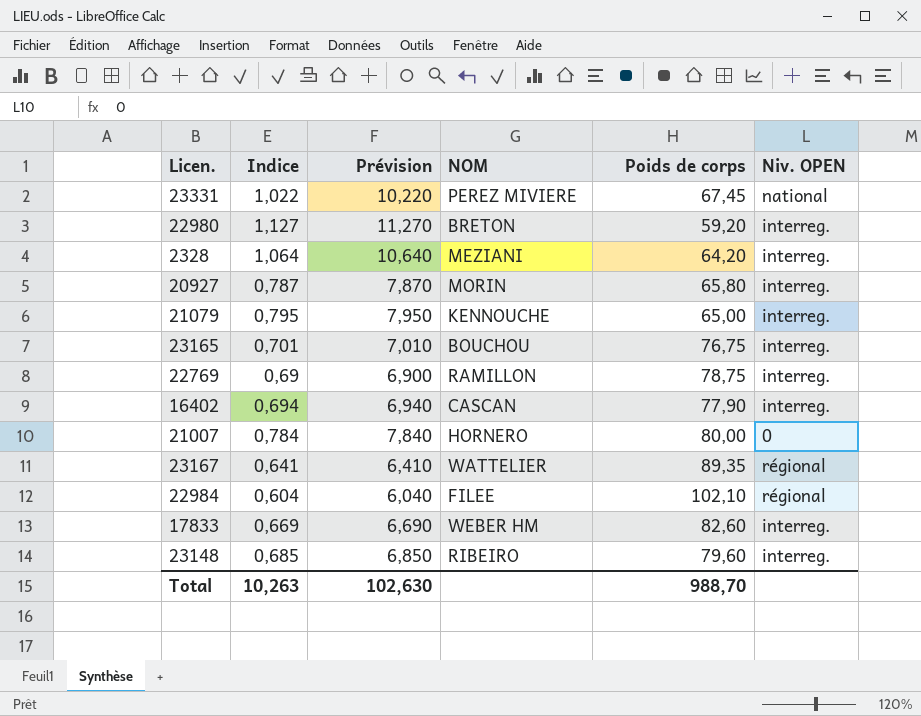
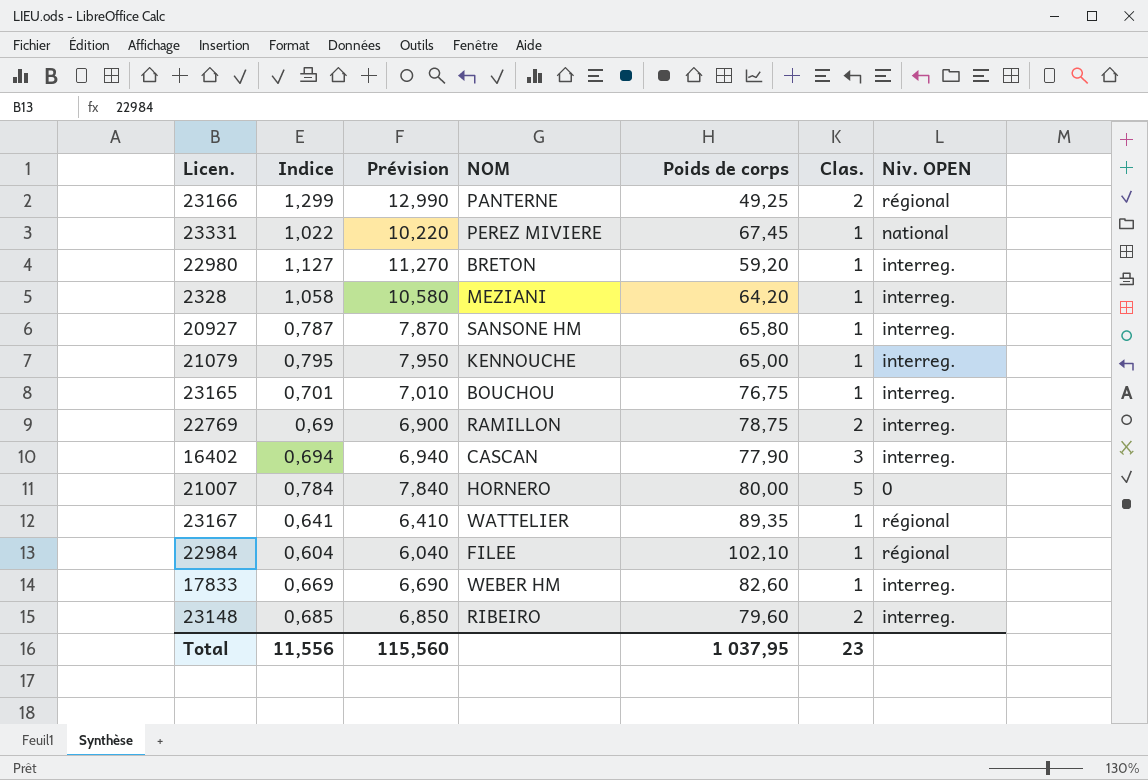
column Clas. | position: none -> 6
row 23166: none -> 1,299 | 12,990 | PANTERNE | 49,25 | 2 | régional
2328 | Indice: 1,064 -> 1,058
2328 | Prévision: 10,640 -> 10,580
20927 | NOM: MORIN -> SANSONE HM
Total | Indice: 10,263 -> 11,556
Total | Prévision: 102,630 -> 115,560
Total | Poids de corps: 988,70 -> 1 037,95

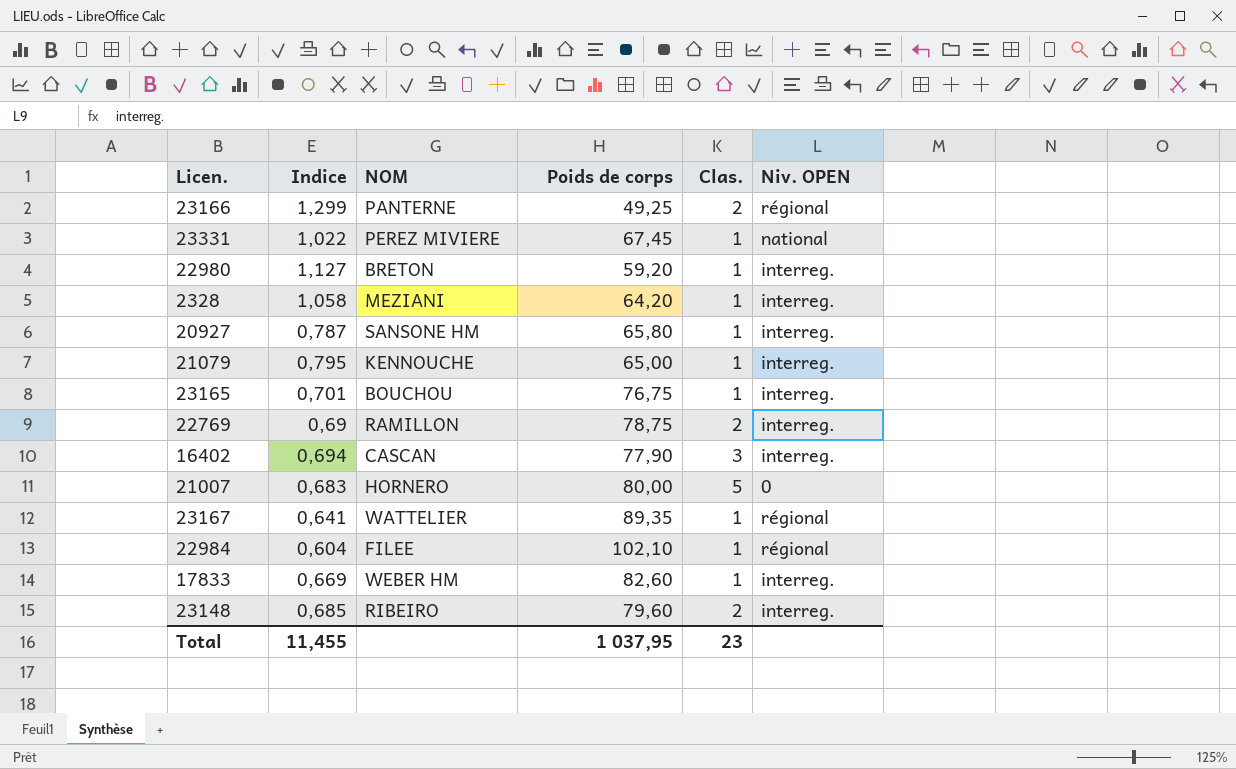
column Prévision | formula: [Indice] * 10 -> none
21007 | Indice: 0,784 -> 0,683
Total | Indice: 11,556 -> 11,455

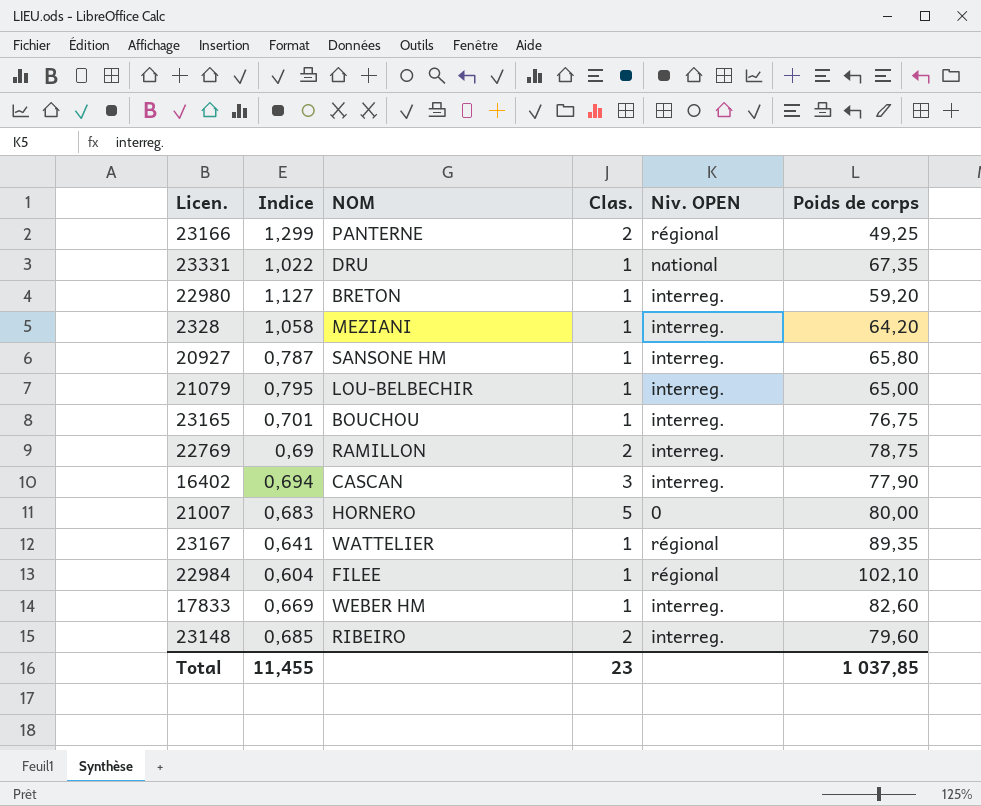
column Poids de corps | position: 4 -> 6
23331 | NOM: PEREZ MIVIERE -> DRU
23331 | Poids de corps: 67,45 -> 67,35
21079 | NOM: KENNOUCHE -> LOU-BELBECHIR
Total | Poids de corps: 1 037,95 -> 1 037,85

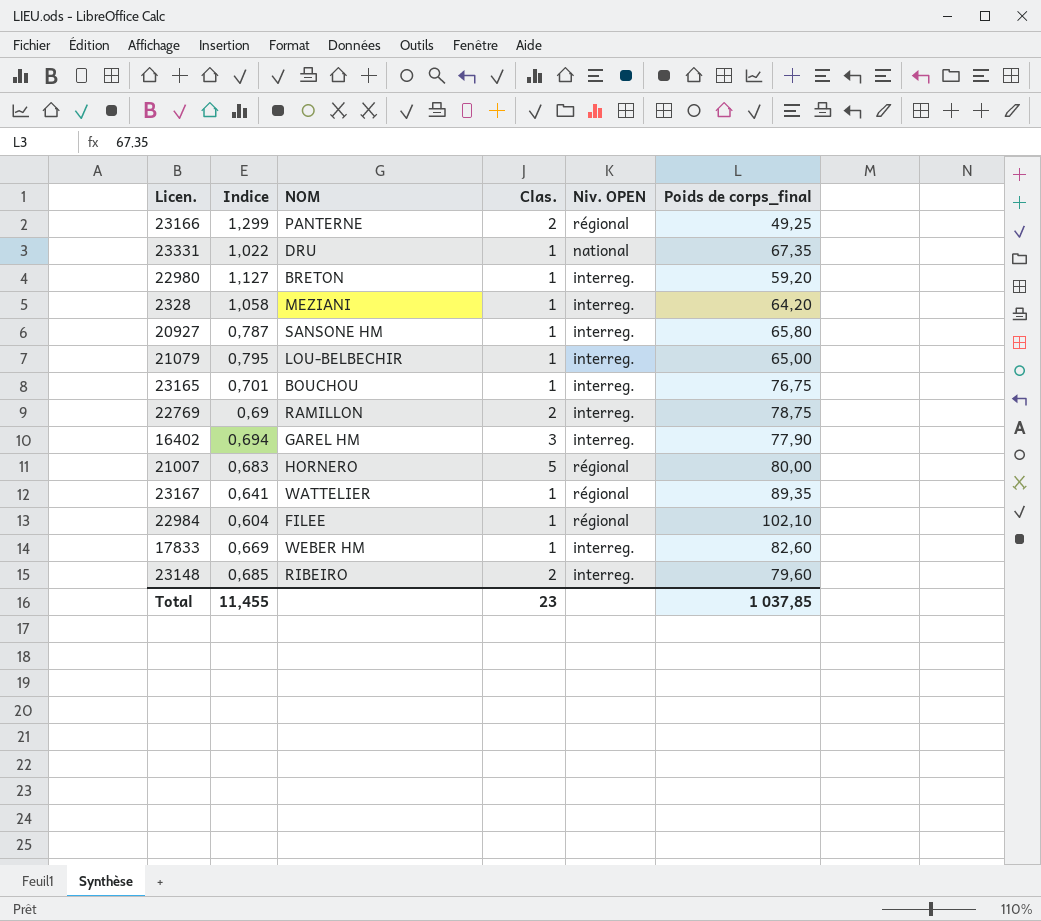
column name: Poids de corps -> Poids de corps_final
16402 | NOM: CASCAN -> GAREL HM
21007 | Niv. OPEN: 0 -> régional

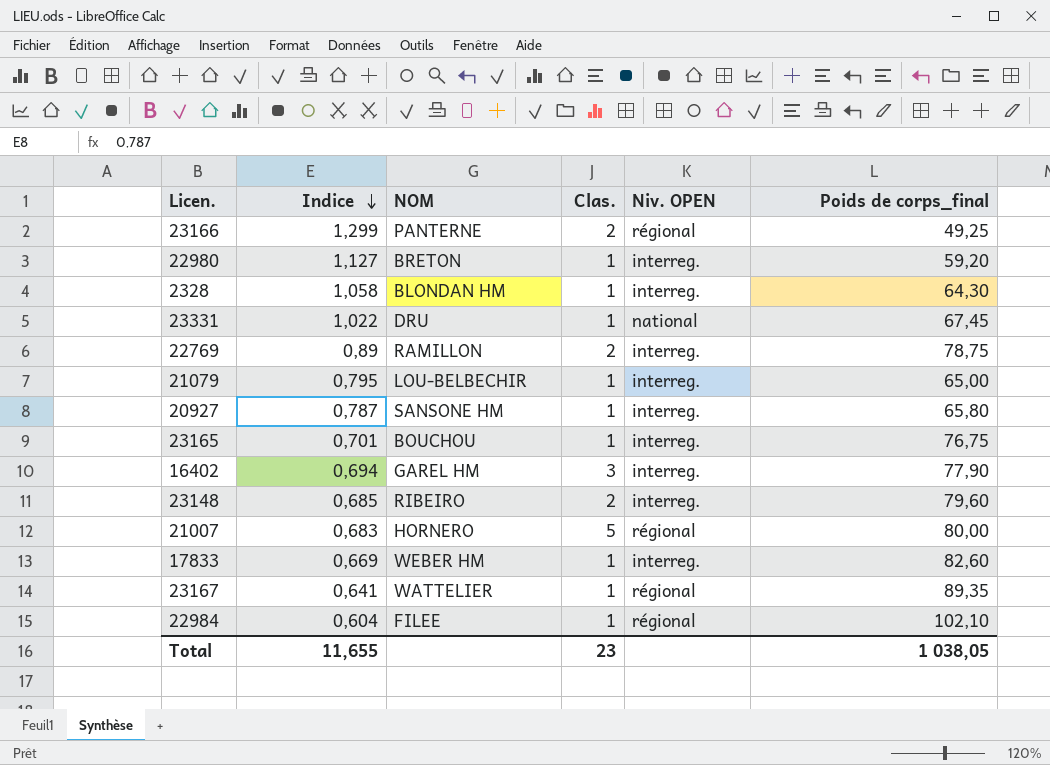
row order: none -> Indice descending
2328 | NOM: MEZIANI -> BLONDAN HM
2328 | Poids de corps_final: 64,20 -> 64,30
23331 | Poids de corps_final: 67,35 -> 67,45
22769 | Indice: 0,69 -> 0,89
Total | Indice: 11,455 -> 11,655
Total | Poids de corps_final: 1 037,85 -> 1 038,05

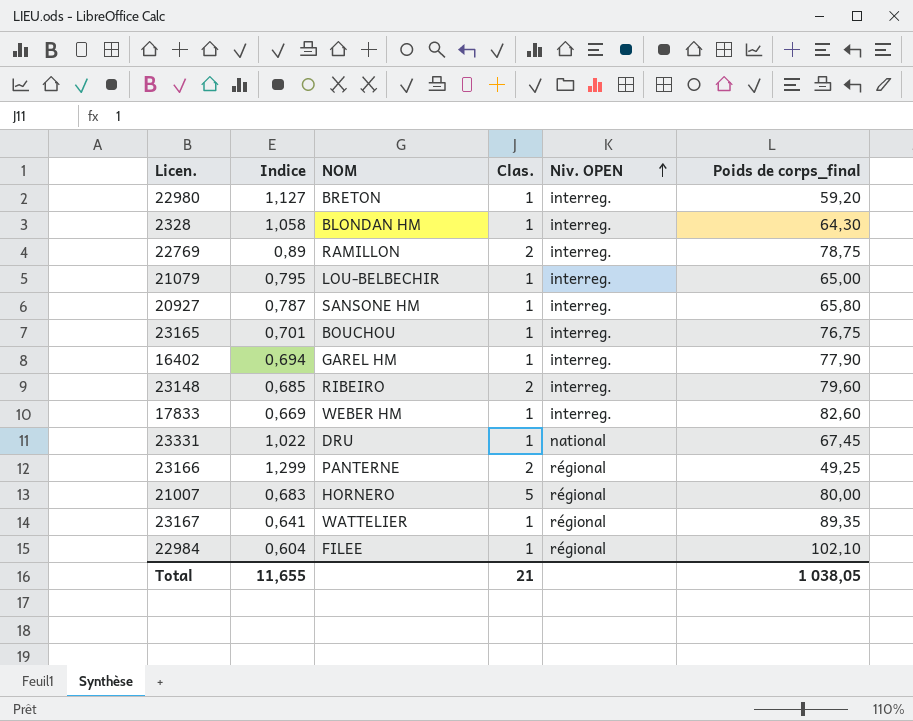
row order: Indice descending -> Niv. OPEN ascending
16402 | Clas.: 3 -> 1
Total | Clas.: 23 -> 21

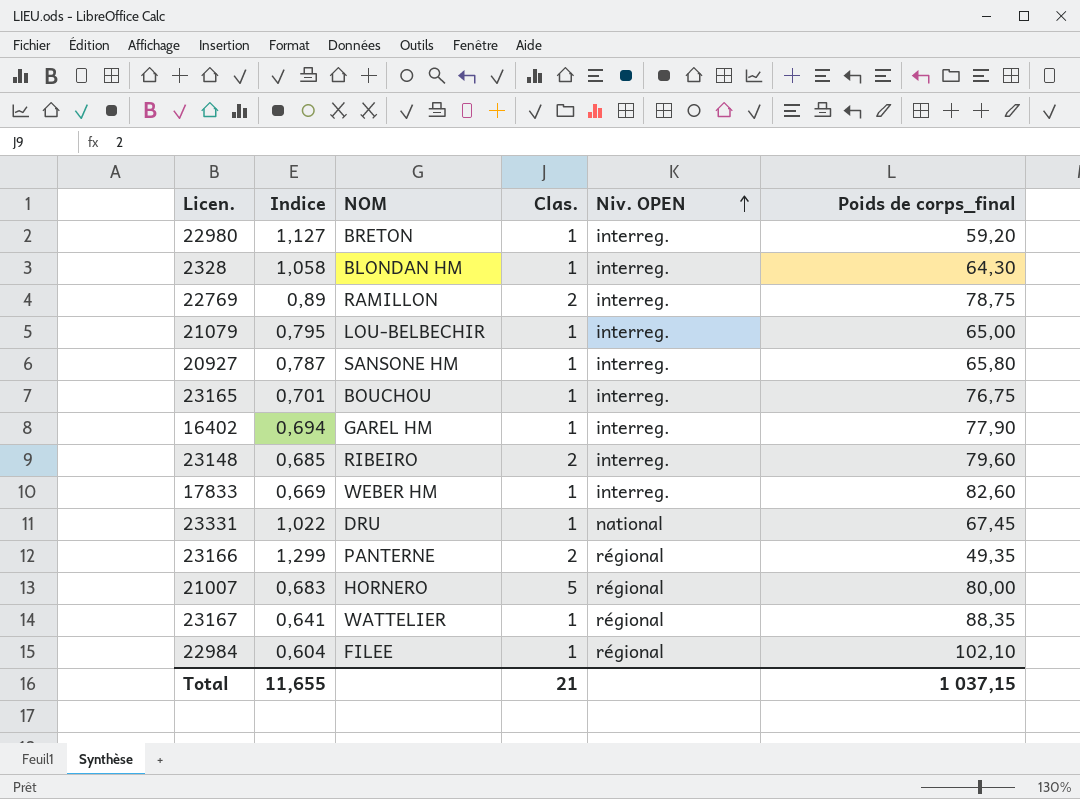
23166 | Poids de corps_final: 49,25 -> 49,35
23167 | Poids de corps_final: 89,35 -> 88,35
Total | Poids de corps_final: 1 038,05 -> 1 037,15

